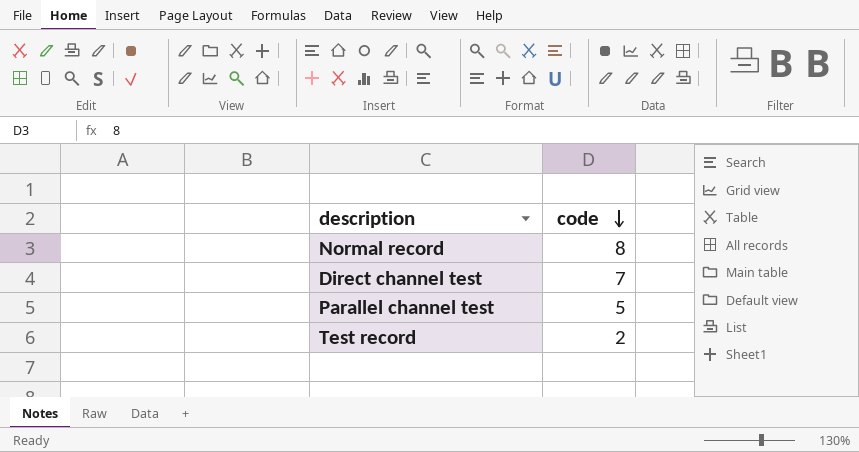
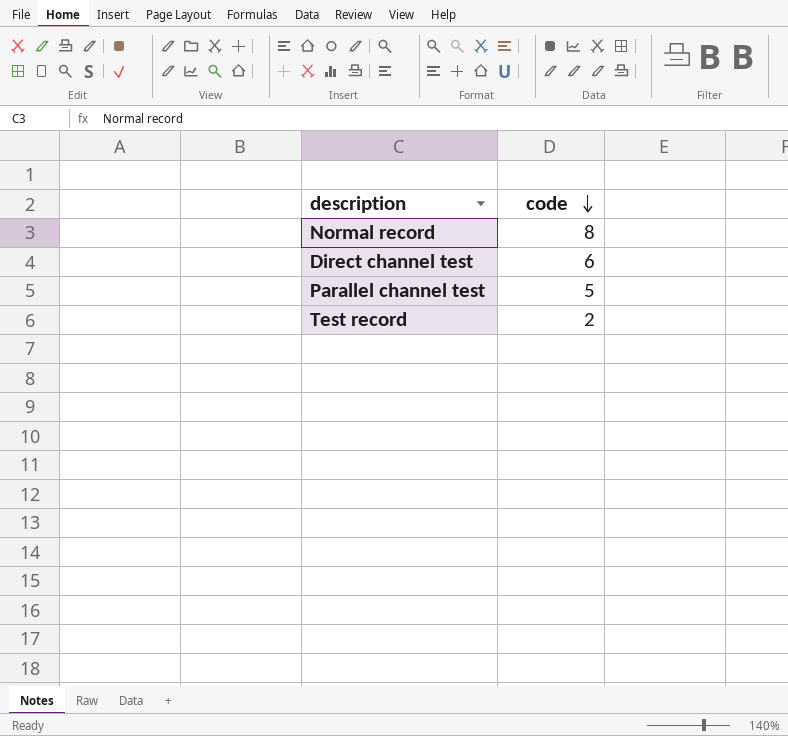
Direct channel test | code: 7 -> 6

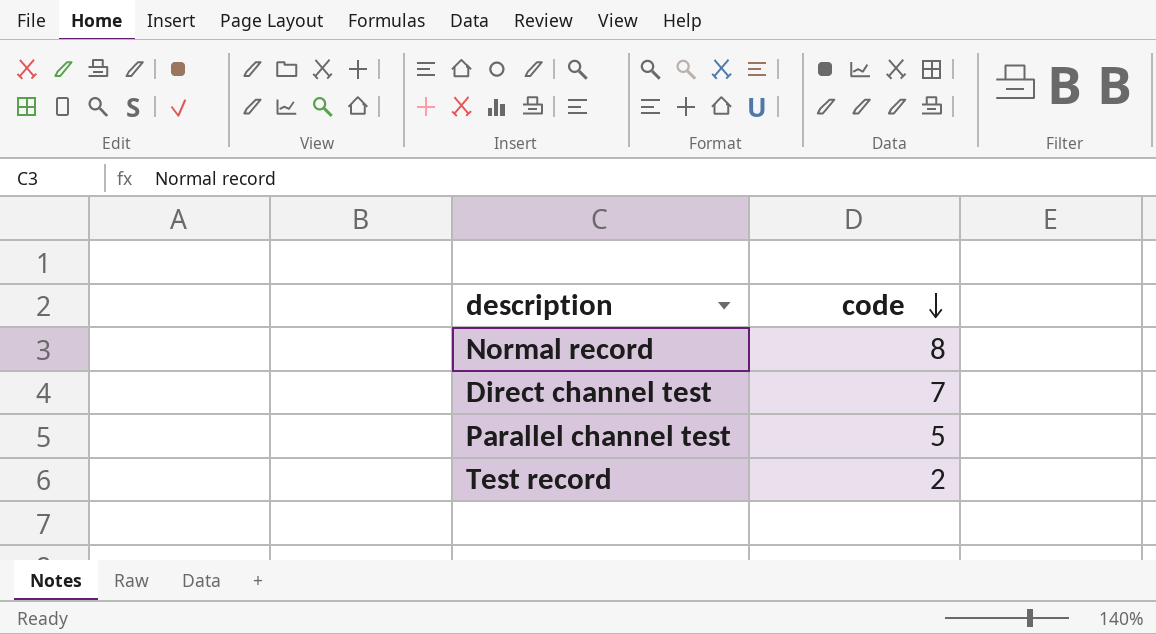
Direct channel test | code: 6 -> 7

